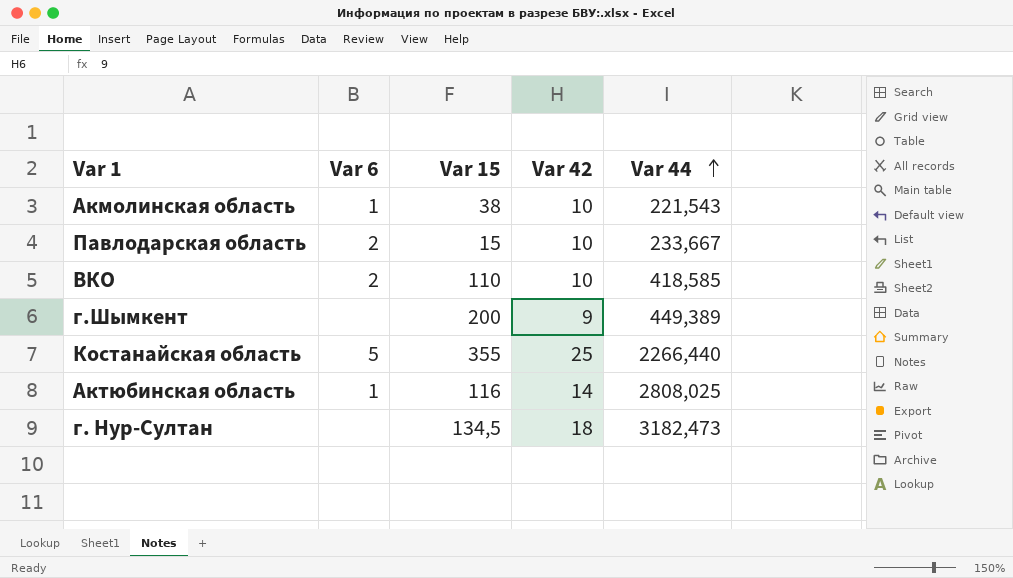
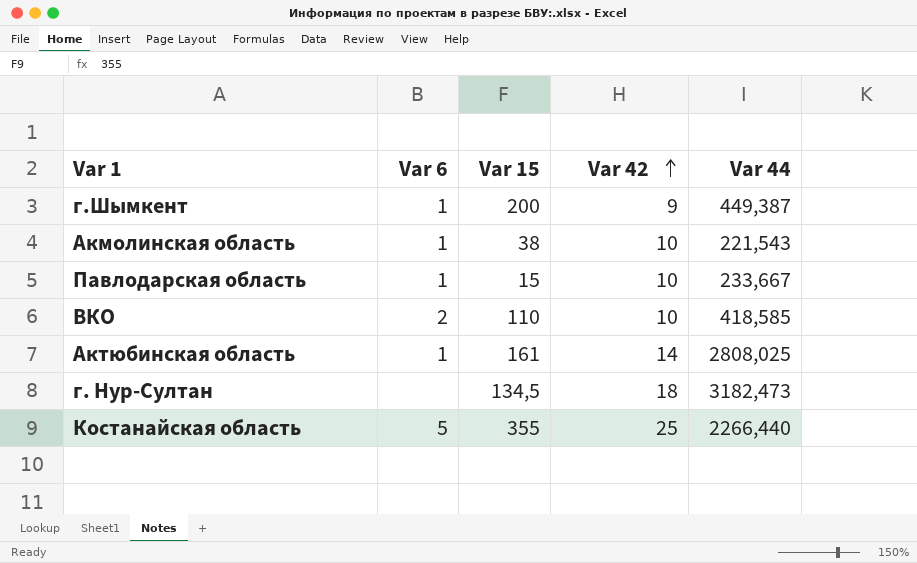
row order: Var 44 ascending -> Var 42 ascending
г.Шымкент | Var 6: none -> 1
г.Шымкент | Var 44: 449,389 -> 449,387
Павлодарская область | Var 6: 2 -> 1
Актюбинская область | Var 15: 116 -> 161

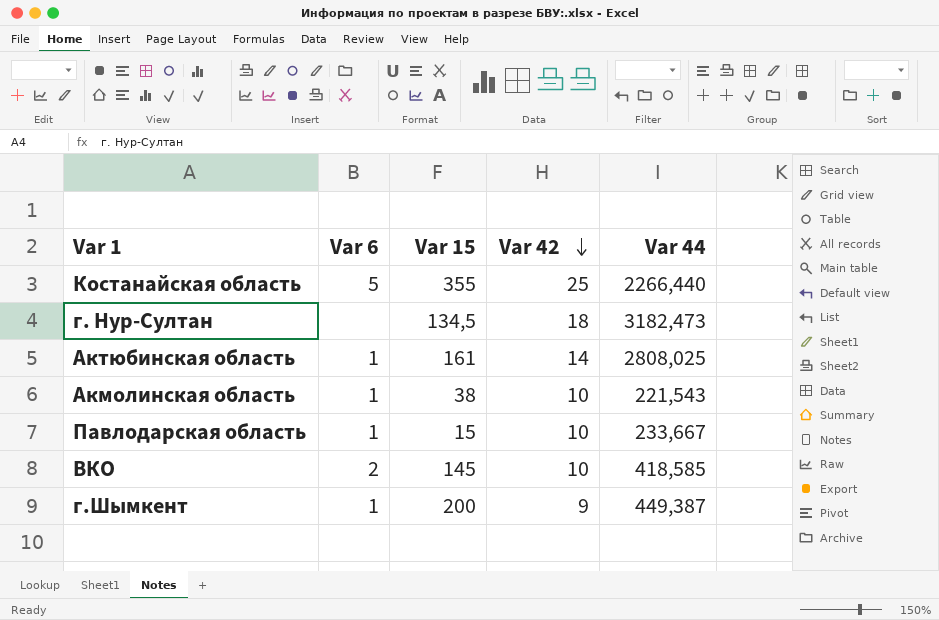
row order: Var 42 ascending -> Var 42 descending
ВКО | Var 15: 110 -> 145

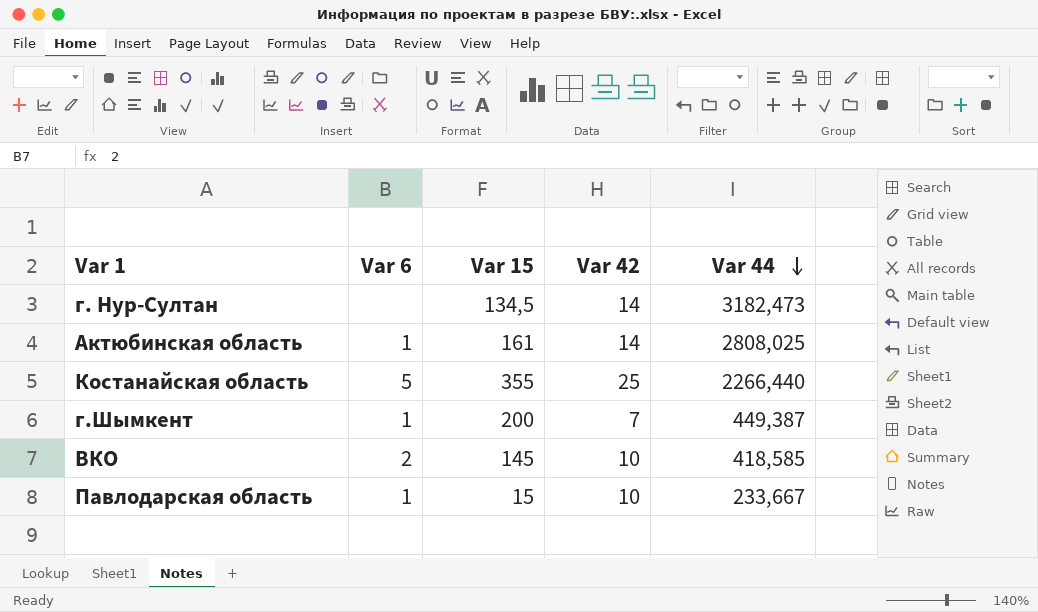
row order: Var 42 descending -> Var 44 descending
row Акмолинская область: 1 | 38 | 10 | 221,543 -> none
г. Нур-Султан | Var 42: 18 -> 14
г.Шымкент | Var 42: 9 -> 7

